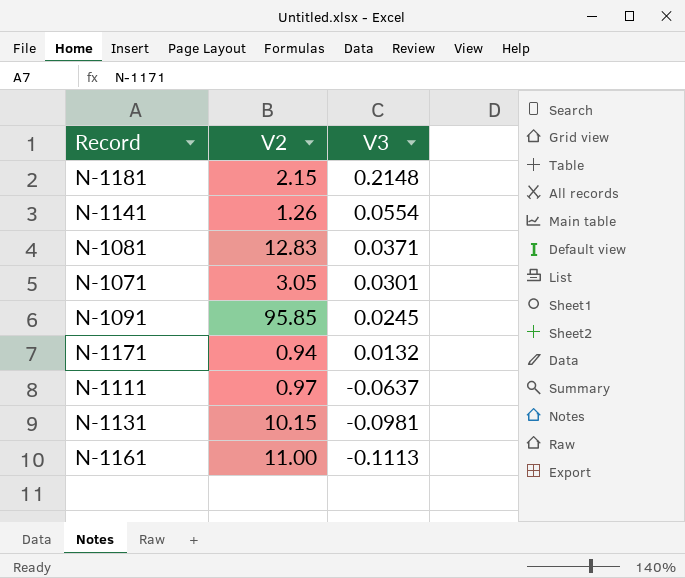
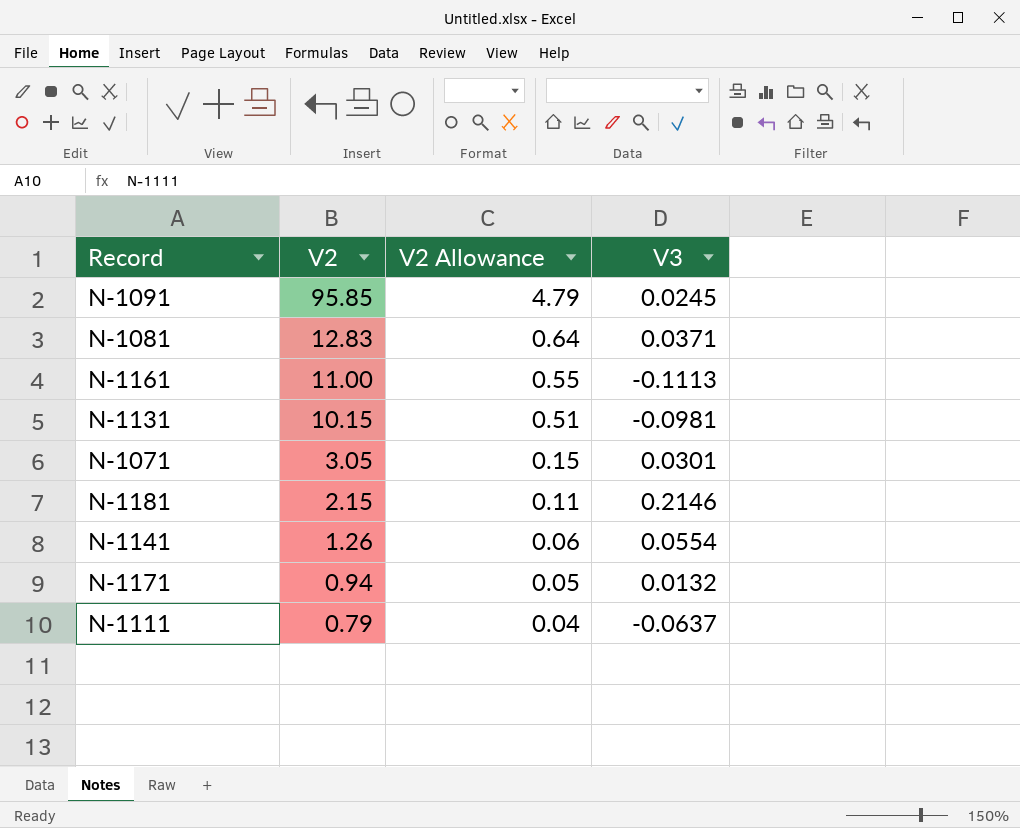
row order: V3 descending -> V2 descending
column V2 Allowance | formula: none -> [V2] * 0.05
N-1181 | V3: 0.2148 -> 0.2146
N-1111 | V2: 0.97 -> 0.79

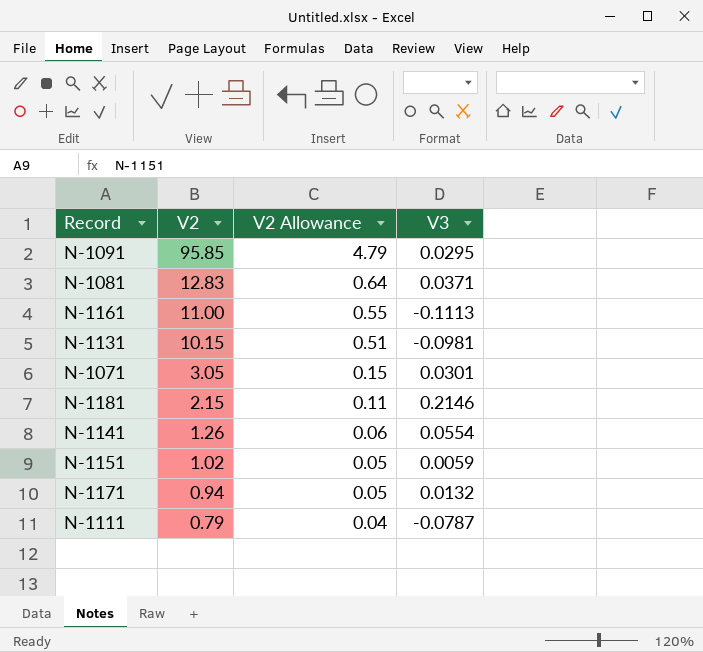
N-1091 | V3: 0.0245 -> 0.0295
row N-1151: none -> 1.02 | 0.05 | 0.0059
N-1111 | V3: -0.0637 -> -0.0787

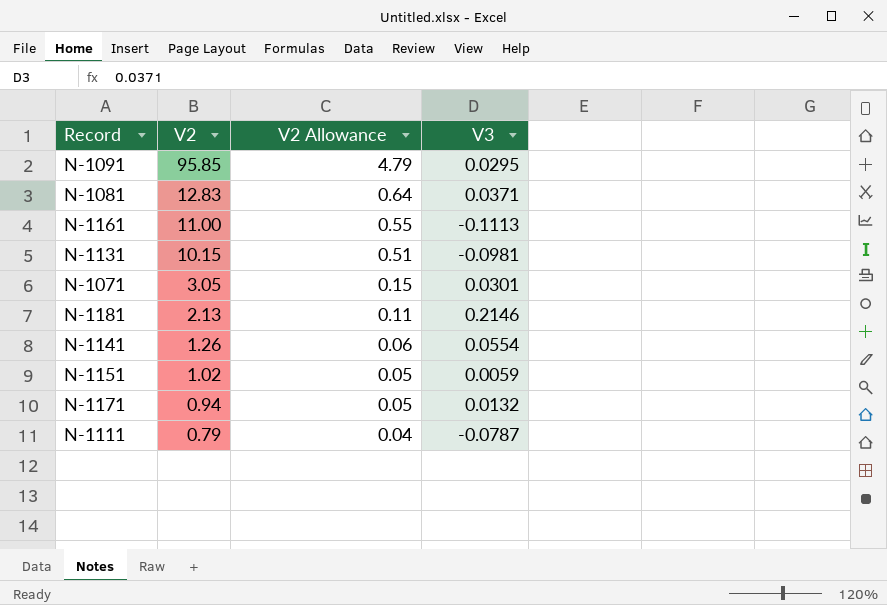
N-1181 | V2: 2.15 -> 2.13

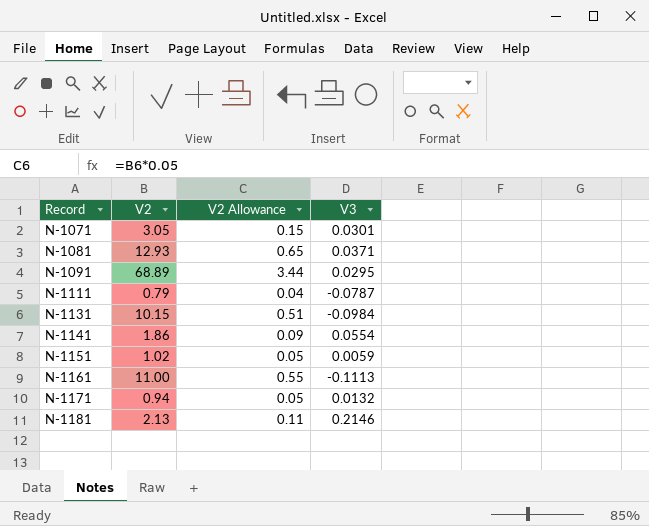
row order: V2 descending -> Record ascending
N-1081 | V2: 12.83 -> 12.93
N-1081 | V2 Allowance: 0.64 -> 0.65
N-1091 | V2: 95.85 -> 68.89
N-1091 | V2 Allowance: 4.79 -> 3.44
N-1131 | V3: -0.0981 -> -0.0984
N-1141 | V2: 1.26 -> 1.86
N-1141 | V2 Allowance: 0.06 -> 0.09

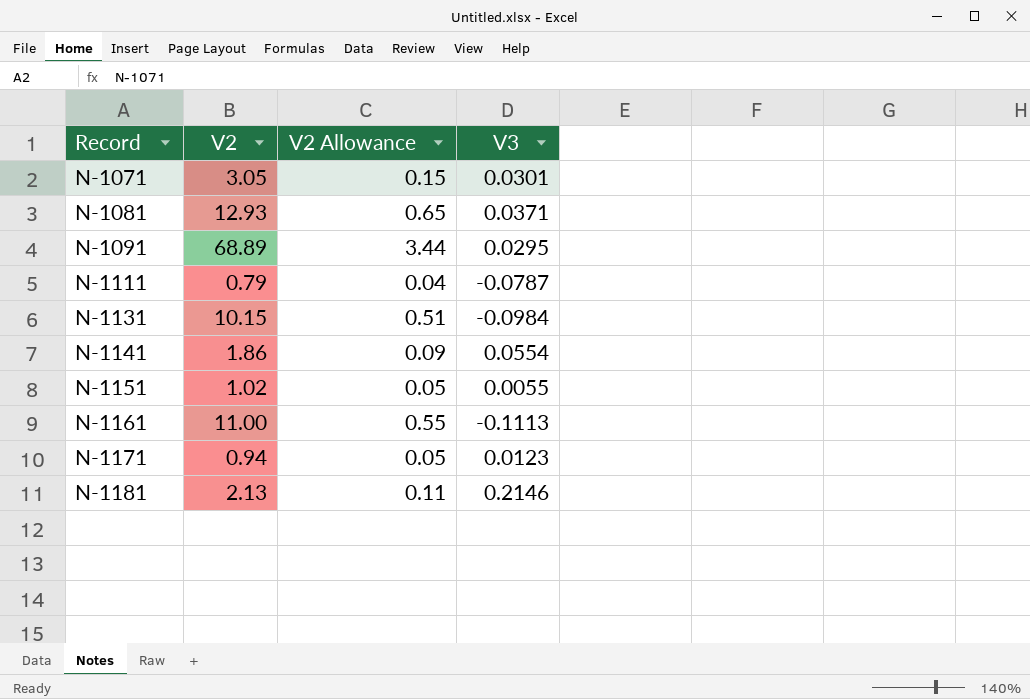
N-1151 | V3: 0.0059 -> 0.0055
N-1171 | V3: 0.0132 -> 0.0123

